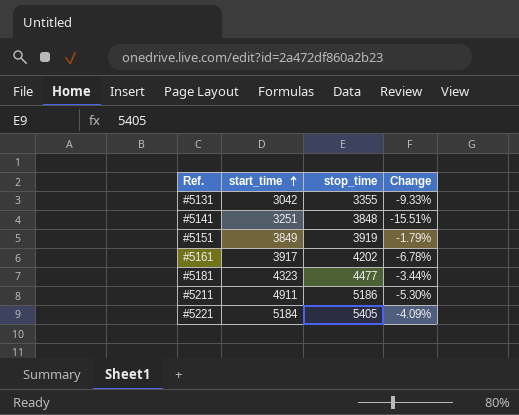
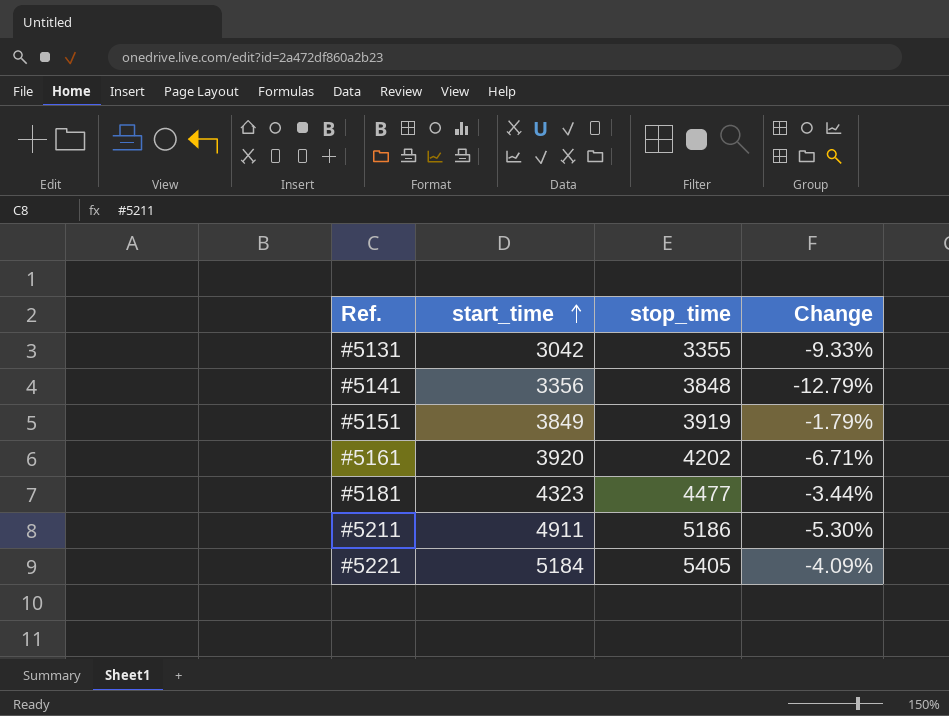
#5141 | start_time: 3251 -> 3356
#5141 | Change: -15.51% -> -12.79%
#5161 | start_time: 3917 -> 3920
#5161 | Change: -6.78% -> -6.71%

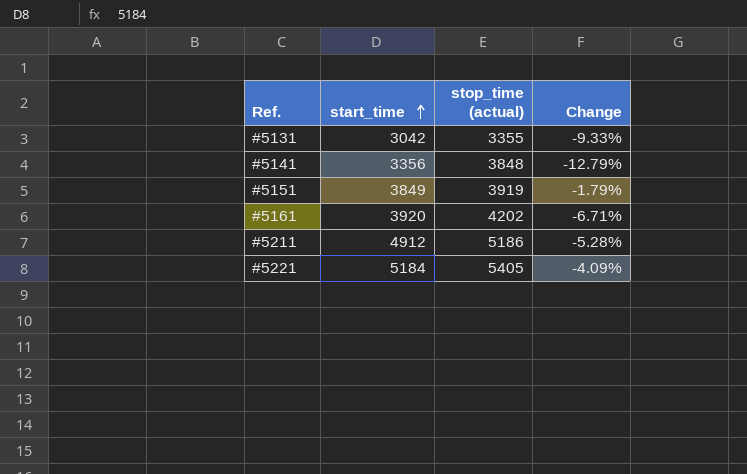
column name: stop_time -> stop_time (actual)
row #5181: 4323 | 4477 | -3.44% -> none
#5211 | start_time: 4911 -> 4912
#5211 | Change: -5.30% -> -5.28%

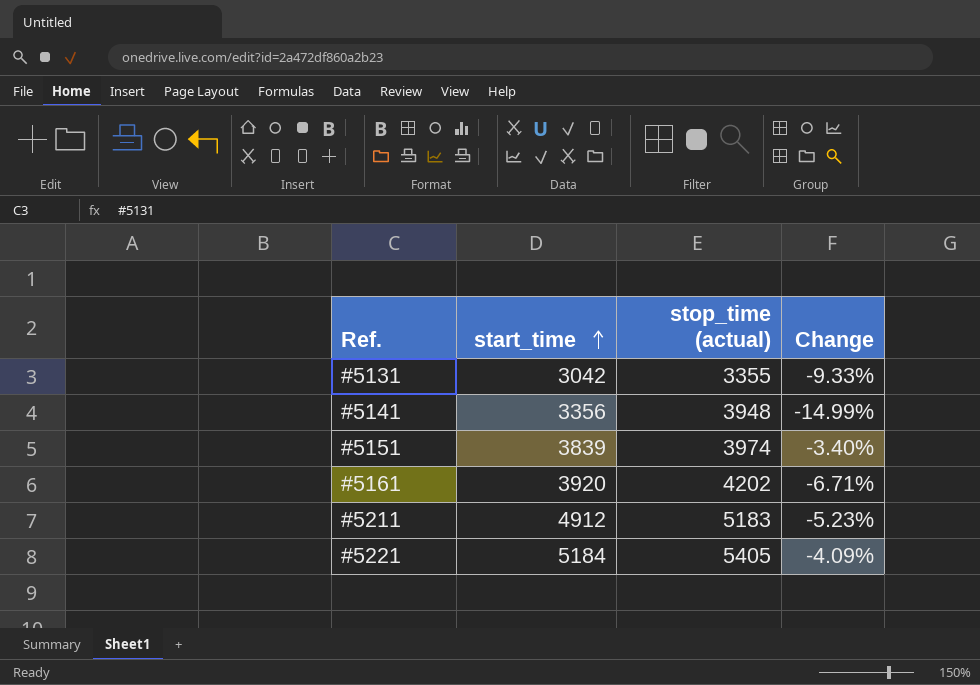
#5141 | stop_time (actual): 3848 -> 3948
#5141 | Change: -12.79% -> -14.99%
#5151 | start_time: 3849 -> 3839
#5151 | stop_time (actual): 3919 -> 3974
#5151 | Change: -1.79% -> -3.40%
#5211 | stop_time (actual): 5186 -> 5183
#5211 | Change: -5.28% -> -5.23%

